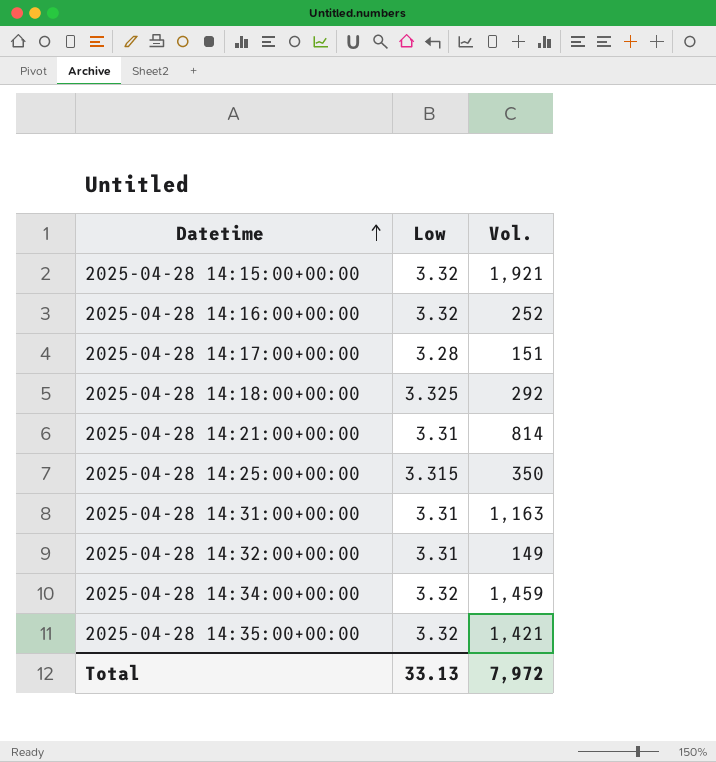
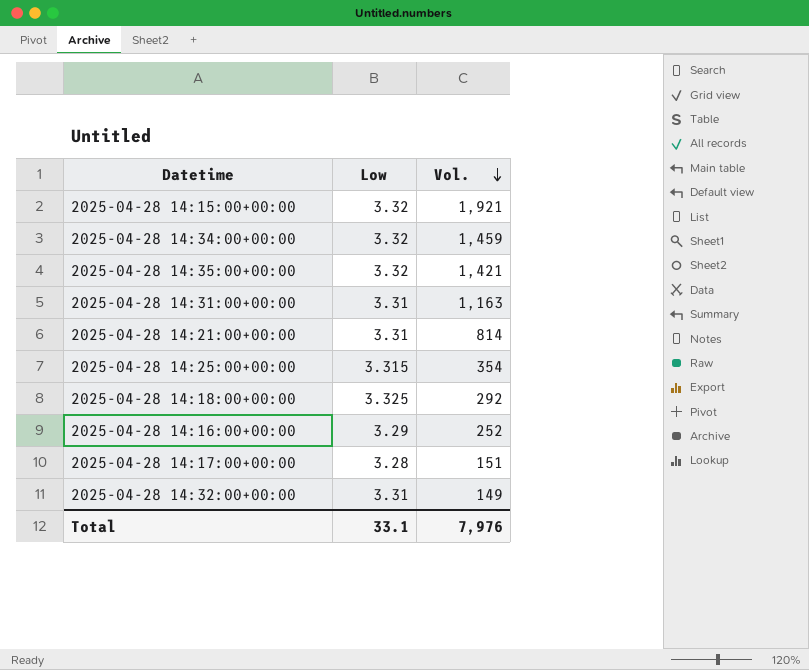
row order: Datetime ascending -> Vol. descending
2025-04-28 14:25:00+00:00 | Vol.: 350 -> 354
2025-04-28 14:16:00+00:00 | Low: 3.32 -> 3.29
Total | Low: 33.13 -> 33.1
Total | Vol.: 7,972 -> 7,976

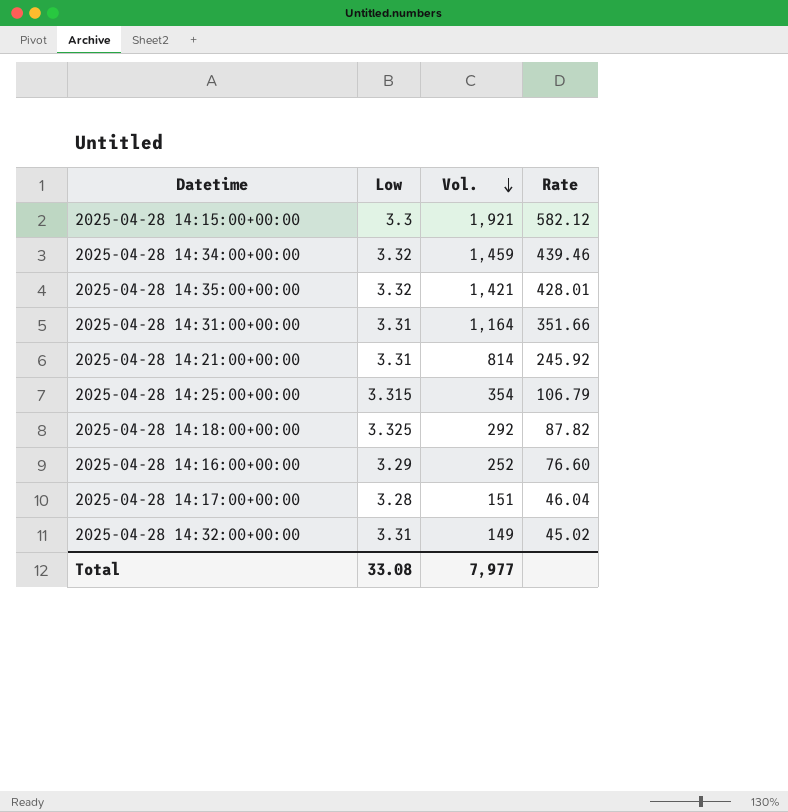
column Rate | formula: none -> [Vol.] / [Low]
2025-04-28 14:15:00+00:00 | Low: 3.32 -> 3.3
2025-04-28 14:31:00+00:00 | Vol.: 1,163 -> 1,164
Total | Low: 33.1 -> 33.08
Total | Vol.: 7,976 -> 7,977

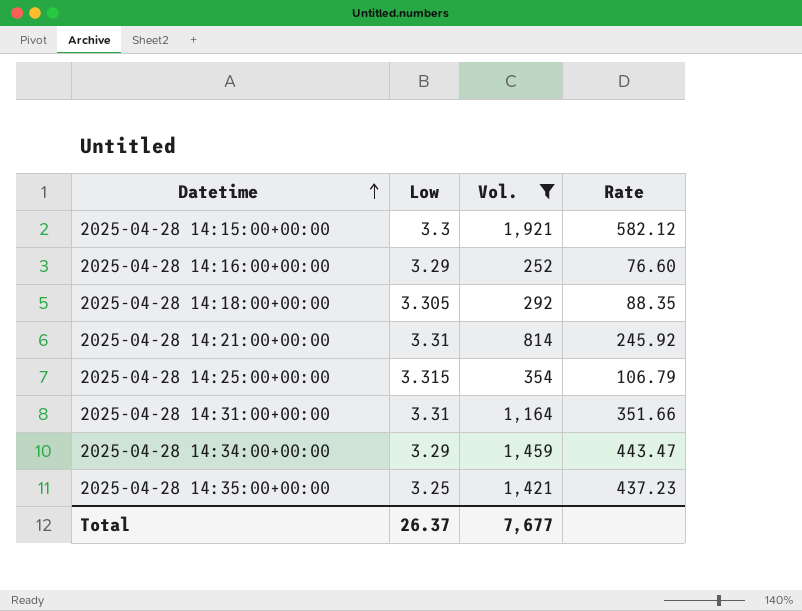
filter: none -> Vol. >= 252
row order: Vol. descending -> Datetime ascending
2025-04-28 14:18:00+00:00 | Low: 3.325 -> 3.305
2025-04-28 14:18:00+00:00 | Rate: 87.82 -> 88.35
2025-04-28 14:34:00+00:00 | Low: 3.32 -> 3.29
2025-04-28 14:34:00+00:00 | Rate: 439.46 -> 443.47
2025-04-28 14:35:00+00:00 | Low: 3.32 -> 3.25
2025-04-28 14:35:00+00:00 | Rate: 428.01 -> 437.23
Total | Low: 33.08 -> 26.37
Total | Vol.: 7,977 -> 7,677

